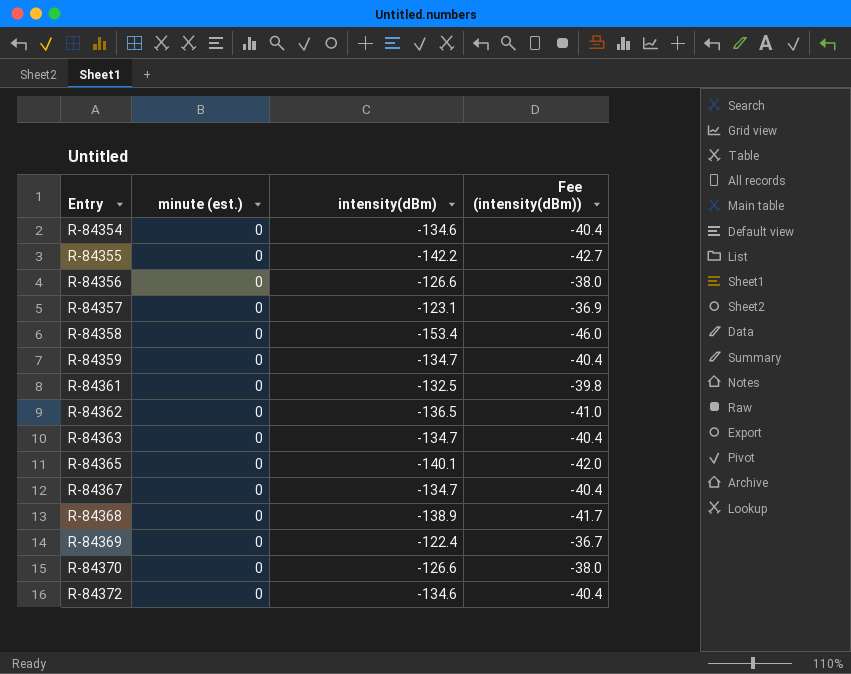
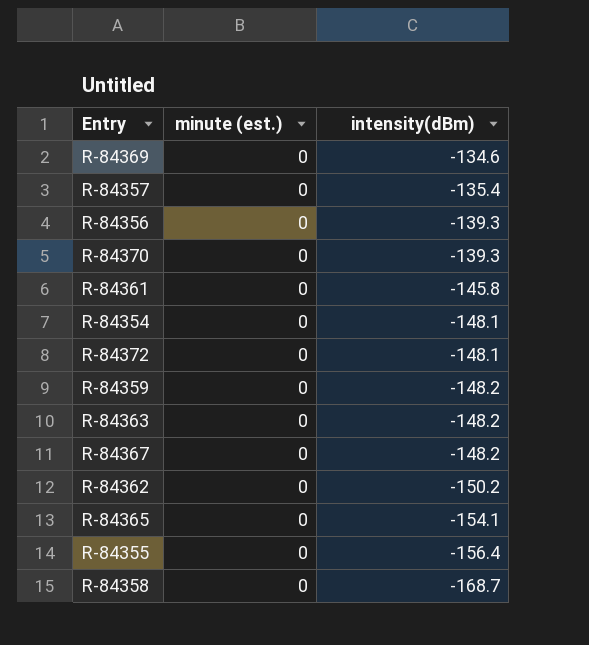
row order: Entry ascending -> intensity(dBm) descending
column Fee (intensity(dBm)) | formula: [intensity(dBm)] * 0.3 -> none
row R-84368: 0 | -138.9 | -41.7 -> none
R-84369 | intensity(dBm): -122.4 -> -134.6
R-84357 | intensity(dBm): -123.1 -> -135.4
R-84356 | intensity(dBm): -126.6 -> -139.3
R-84370 | intensity(dBm): -126.6 -> -139.3
R-84361 | intensity(dBm): -132.5 -> -145.8
R-84354 | intensity(dBm): -134.6 -> -148.1
R-84372 | intensity(dBm): -134.6 -> -148.1
R-84359 | intensity(dBm): -134.7 -> -148.2
R-84363 | intensity(dBm): -134.7 -> -148.2
R-84367 | intensity(dBm): -134.7 -> -148.2
R-84362 | intensity(dBm): -136.5 -> -150.2
R-84365 | intensity(dBm): -140.1 -> -154.1
R-84355 | intensity(dBm): -142.2 -> -156.4
R-84358 | intensity(dBm): -153.4 -> -168.7

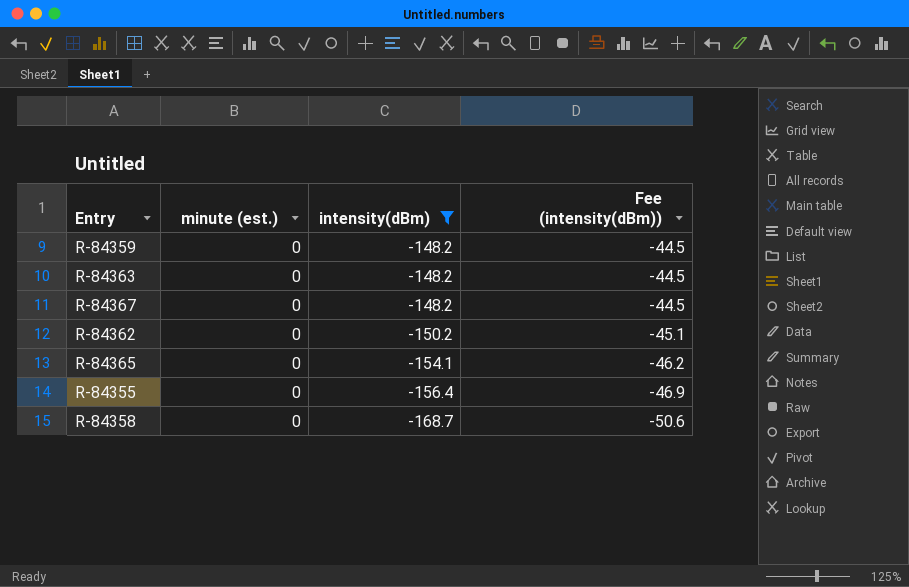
filter: none -> intensity(dBm) <= -148.2
column Fee (intensity(dBm)) | formula: none -> [intensity(dBm)] * 0.3

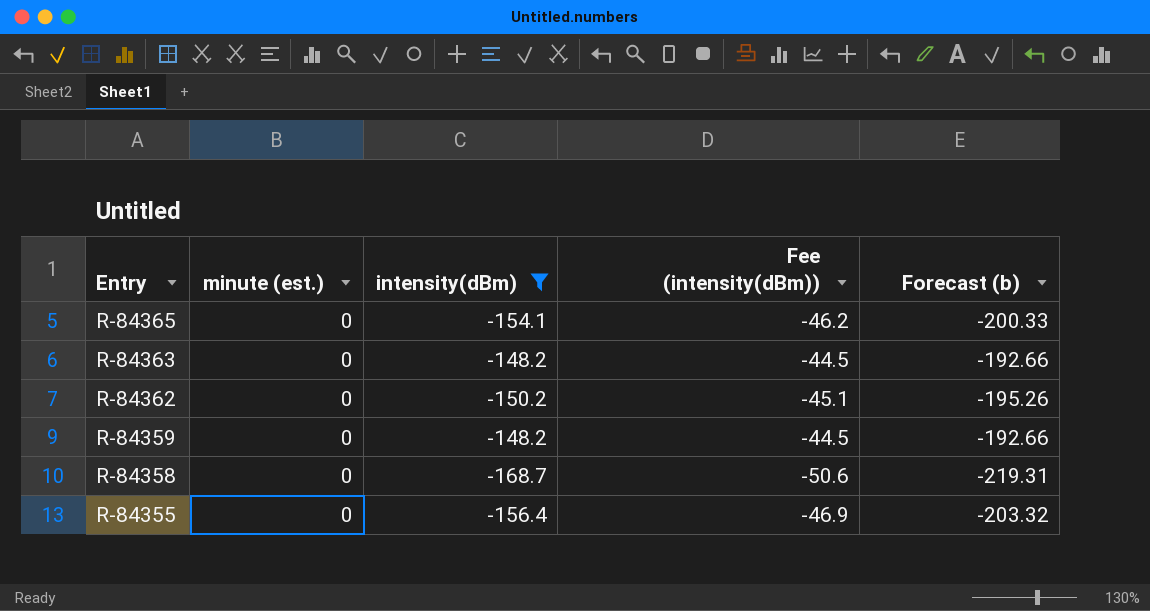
row order: intensity(dBm) descending -> Entry descending
column Forecast (b) | formula: none -> [intensity(dBm)] * 1.3
row R-84367: 0 | -148.2 | -44.5 -> none

